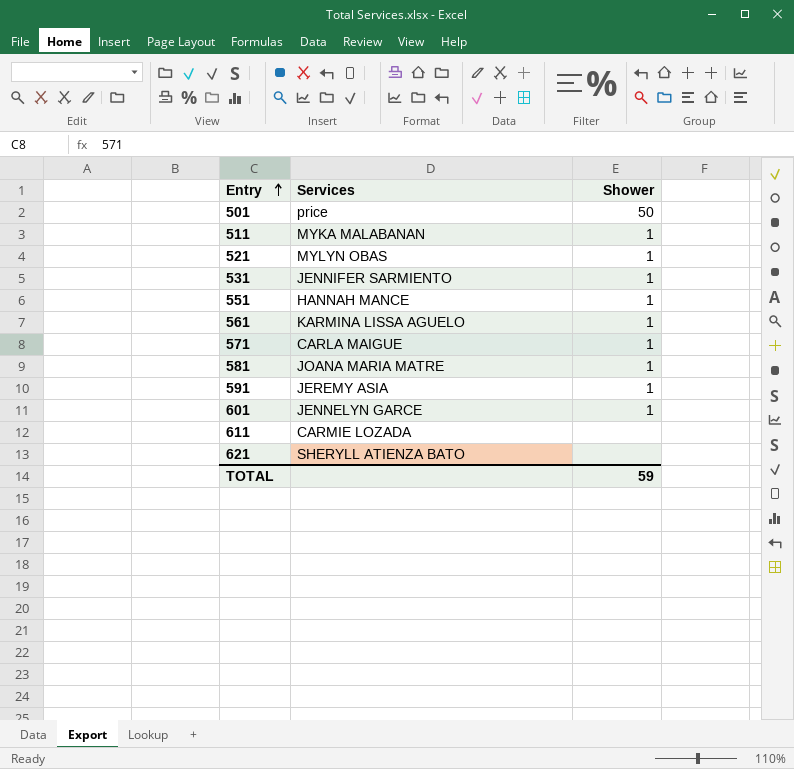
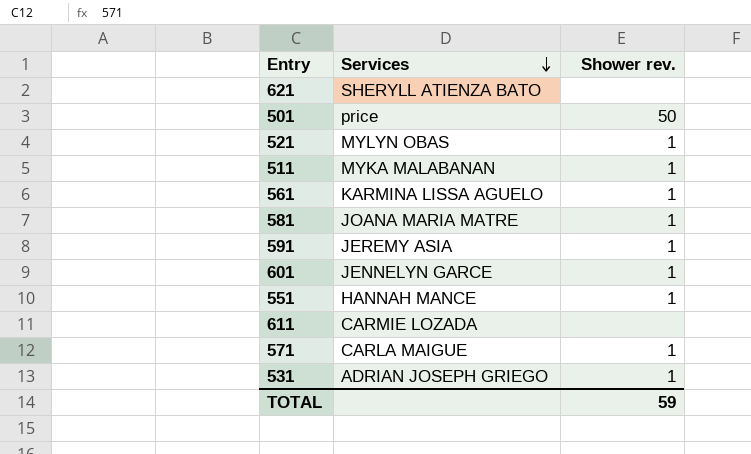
row order: Entry ascending -> Services descending
column name: Shower -> Shower rev.
531 | Services: JENNIFER SARMIENTO -> ADRIAN JOSEPH GRIEGO

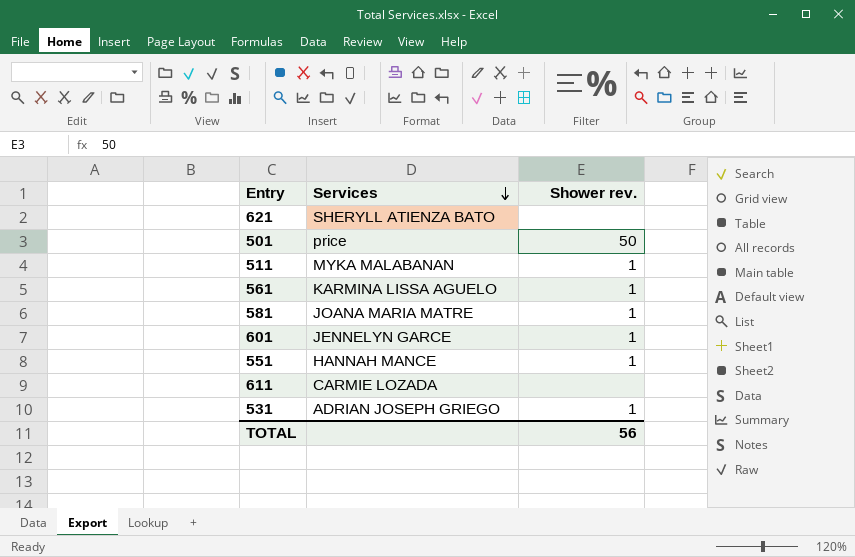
row 521: MYLYN OBAS | 1 -> none
row 591: JEREMY ASIA | 1 -> none
row 571: CARLA MAIGUE | 1 -> none
TOTAL | Shower rev.: 59 -> 56

